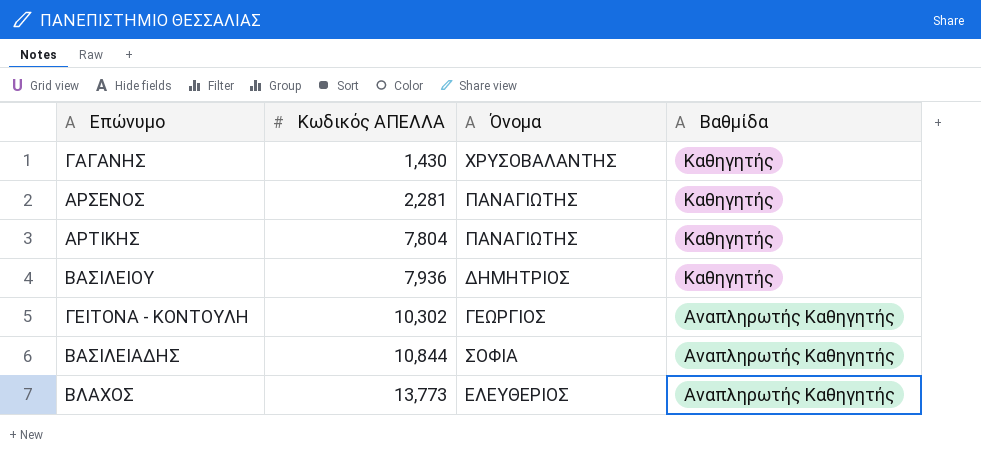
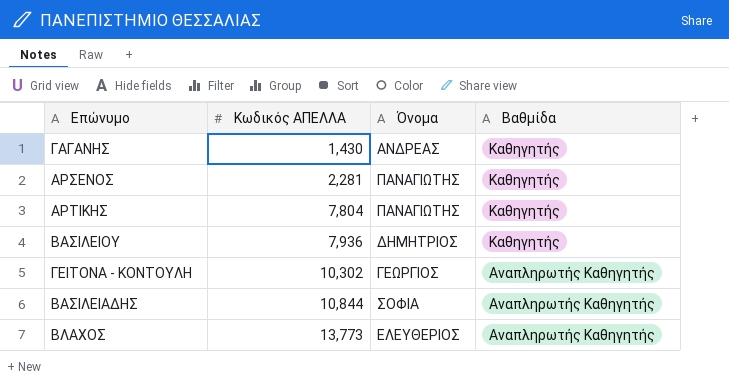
ΓΑΓΑΝΗΣ | Όνομα: ΧΡΥΣΟΒΑΛΑΝΤΗΣ -> ΑΝΔΡΕΑΣ

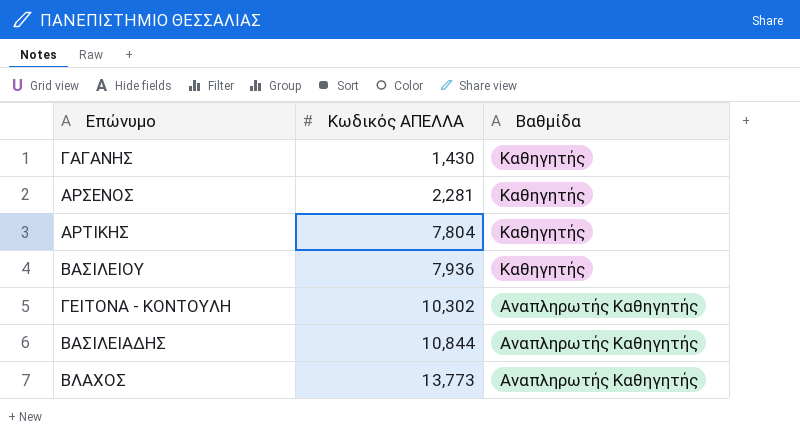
column Όνομα | position: 3 -> none

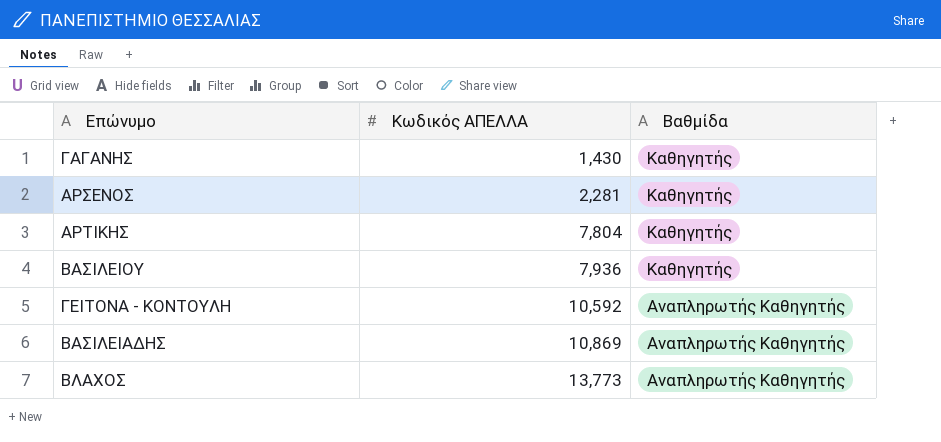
ΓΕΙΤΟΝΑ - ΚΟΝΤΟΥΛΗ | Κωδικός ΑΠΕΛΛΑ: 10,302 -> 10,592
ΒΑΣΙΛΕΙΑΔΗΣ | Κωδικός ΑΠΕΛΛΑ: 10,844 -> 10,869

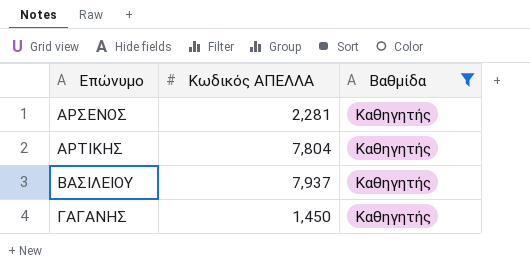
filter: none -> Βαθμίδα = Καθηγητής
row order: Κωδικός ΑΠΕΛΛΑ ascending -> Επώνυμο ascending
ΒΑΣΙΛΕΙΟΥ | Κωδικός ΑΠΕΛΛΑ: 7,936 -> 7,937
ΓΑΓΑΝΗΣ | Κωδικός ΑΠΕΛΛΑ: 1,430 -> 1,450

